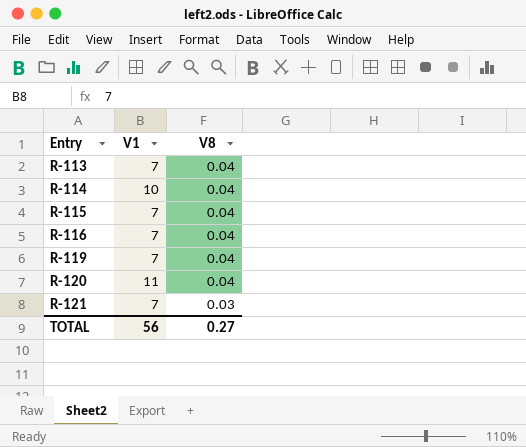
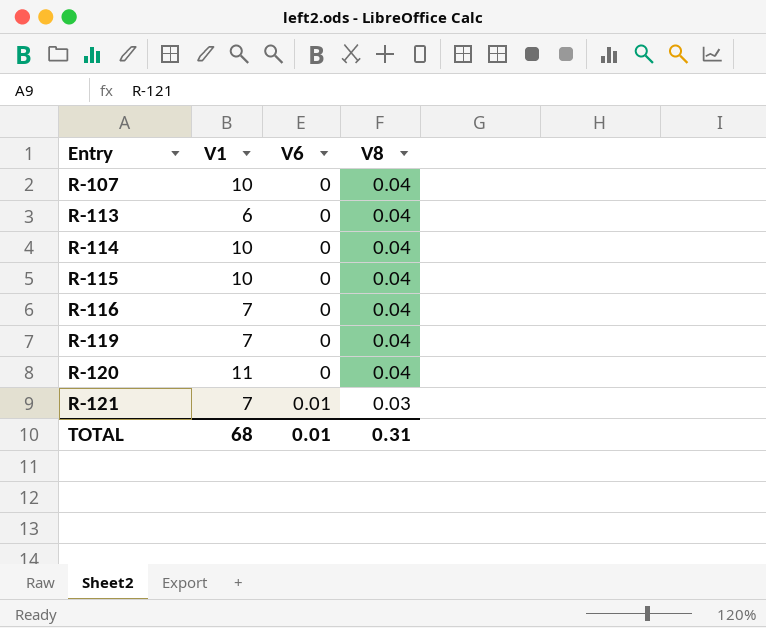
column V6 | position: none -> 3
row R-107: none -> 10 | 0 | 0.04
R-113 | V1: 7 -> 6
R-115 | V1: 7 -> 10
TOTAL | V1: 56 -> 68
TOTAL | V8: 0.27 -> 0.31

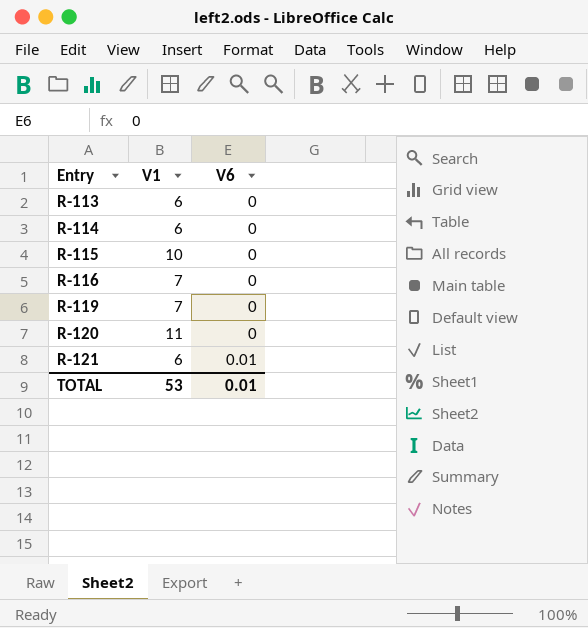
column V8 | position: 4 -> none
row R-107: 10 | 0 | 0.04 -> none
R-114 | V1: 10 -> 6
R-121 | V1: 7 -> 6
TOTAL | V1: 68 -> 53

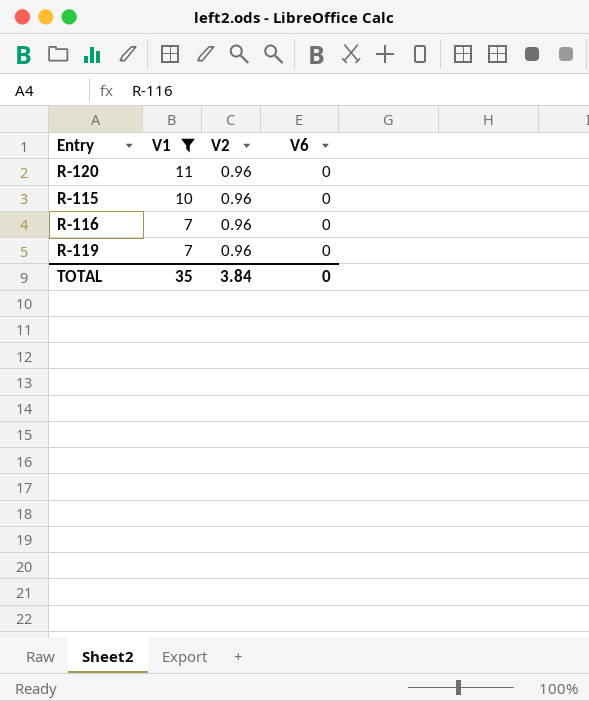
filter: none -> V1 != 6
row order: Entry ascending -> V1 descending
column V2 | position: none -> 3
TOTAL | V1: 53 -> 35
TOTAL | V6: 0.01 -> 0

